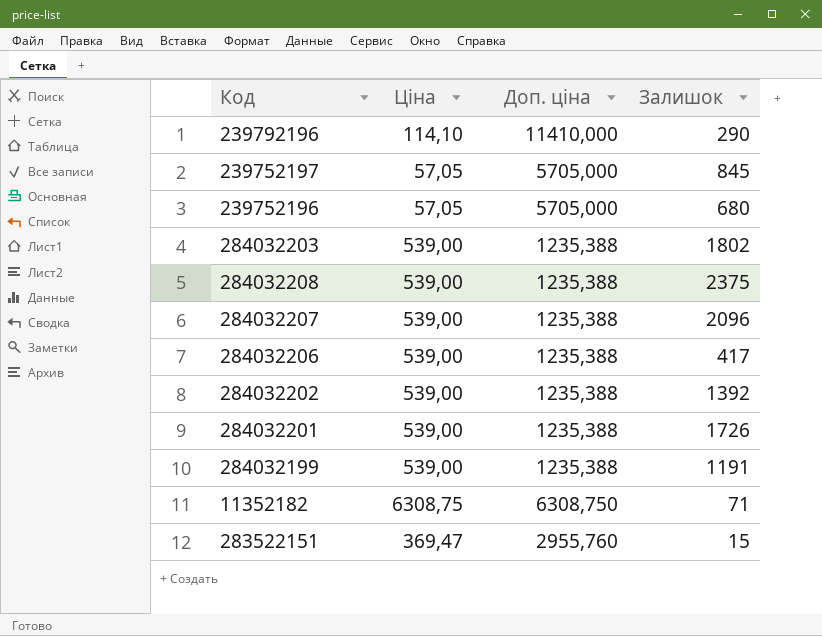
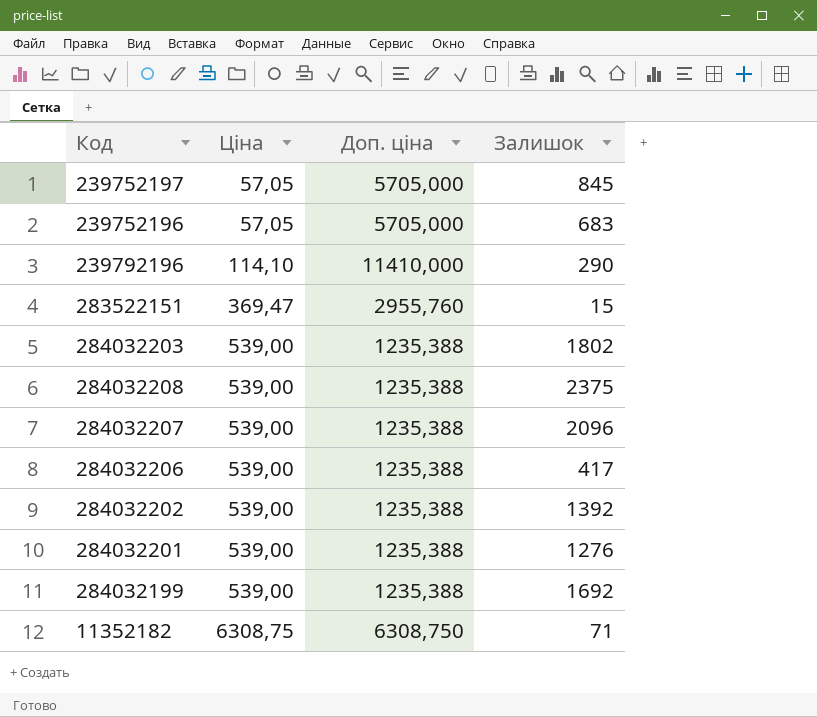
row order: none -> Ціна ascending
239752196 | Залишок: 680 -> 683
284032201 | Залишок: 1726 -> 1276
284032199 | Залишок: 1191 -> 1692

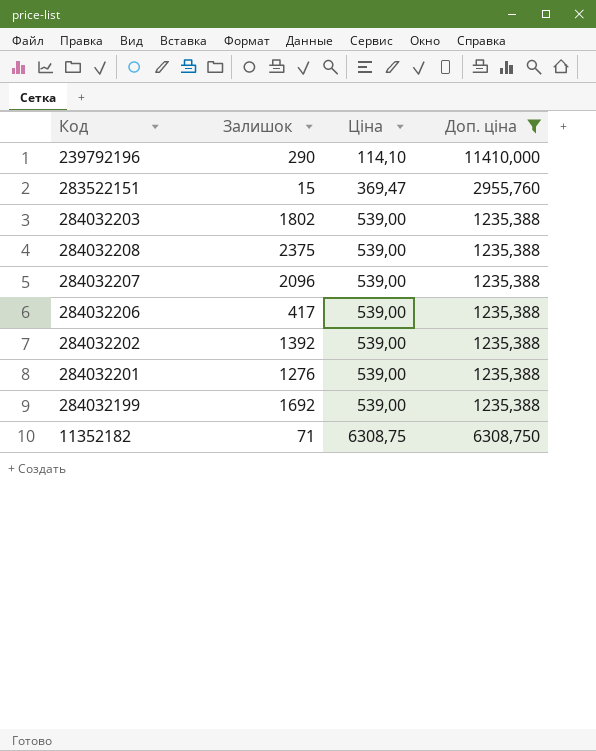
filter: none -> Доп. ціна != 5705,000
column Залишок | position: 4 -> 2

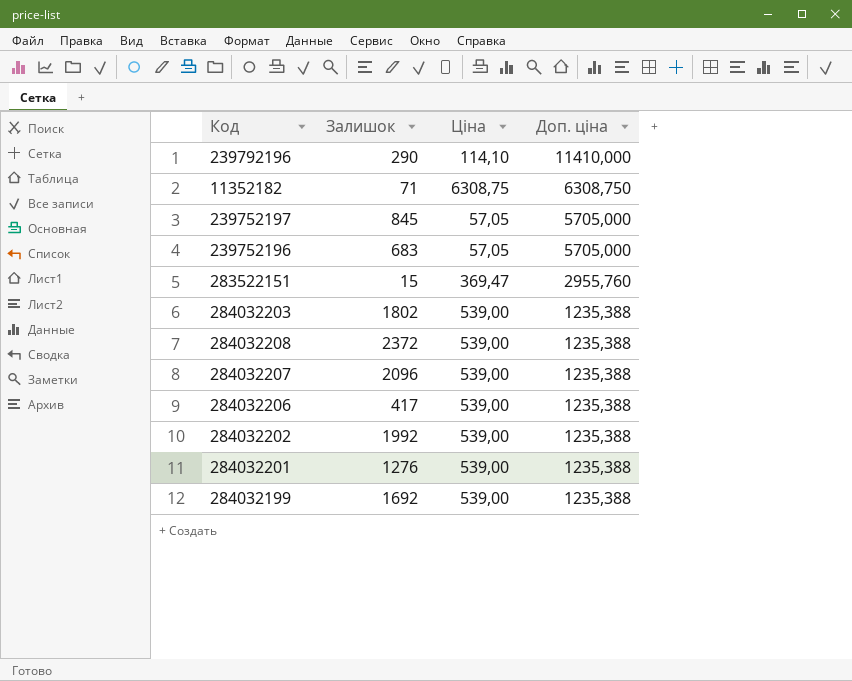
filter: Доп. ціна != 5705,000 -> none
row order: Ціна ascending -> Доп. ціна descending
284032208 | Залишок: 2375 -> 2372
284032202 | Залишок: 1392 -> 1992

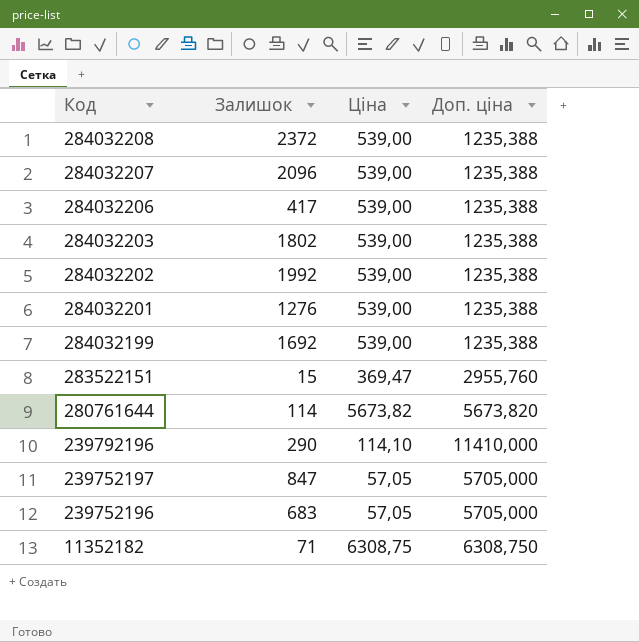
row order: Доп. ціна descending -> Код descending
row 280761644: none -> 114 | 5673,82 | 5673,820
239752197 | Залишок: 845 -> 847

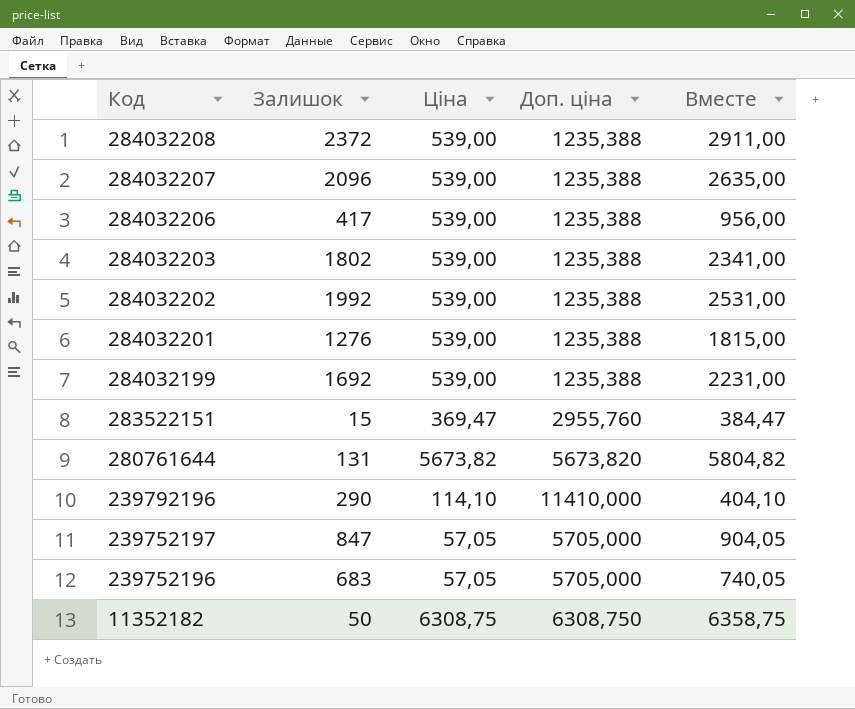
column Вместе | formula: none -> [Залишок] + [Ціна]
280761644 | Залишок: 114 -> 131
11352182 | Залишок: 71 -> 50

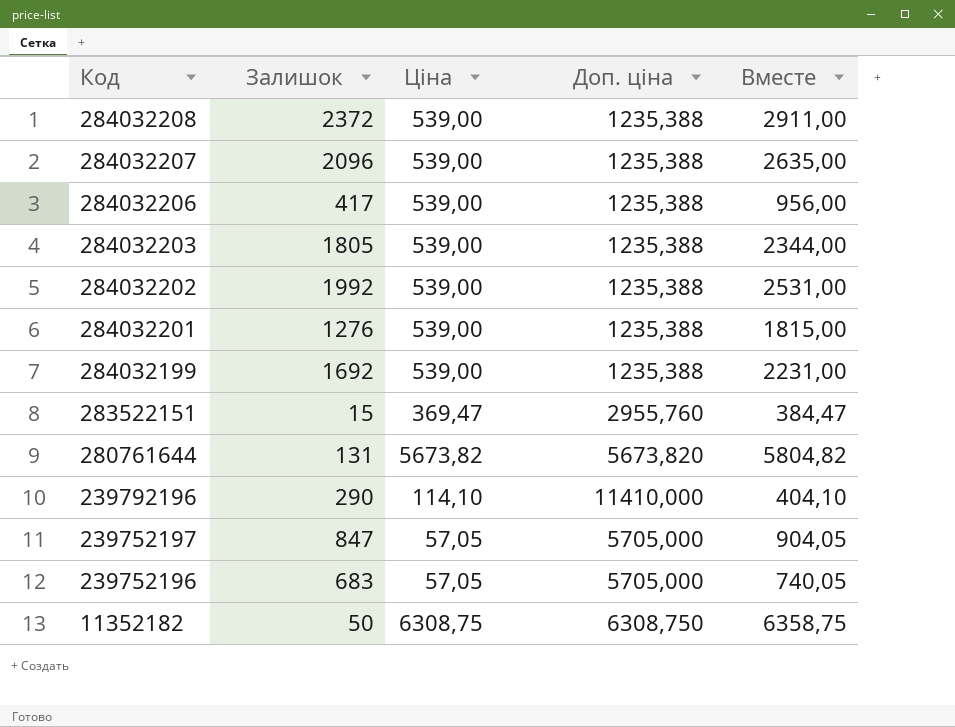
284032203 | Залишок: 1802 -> 1805
284032203 | Вместе: 2341,00 -> 2344,00

